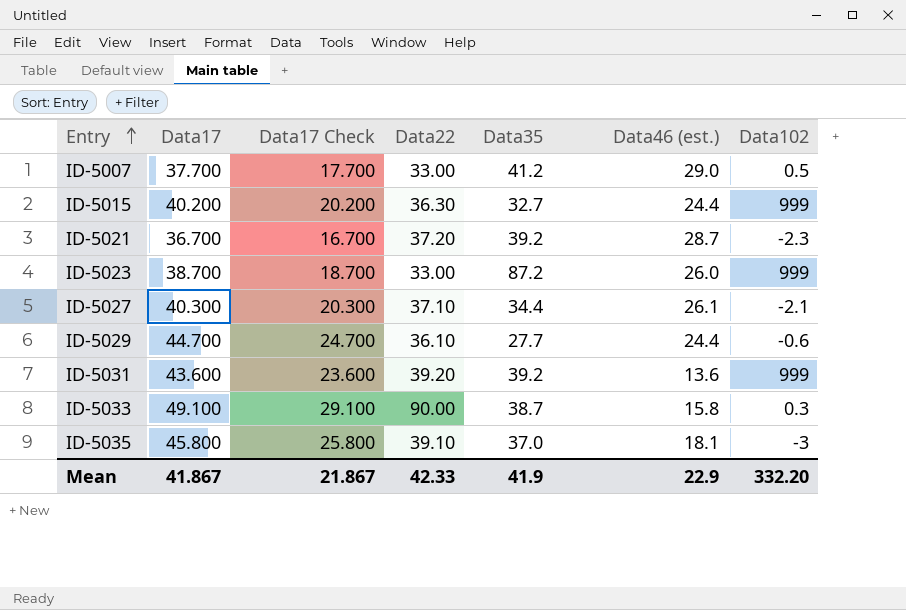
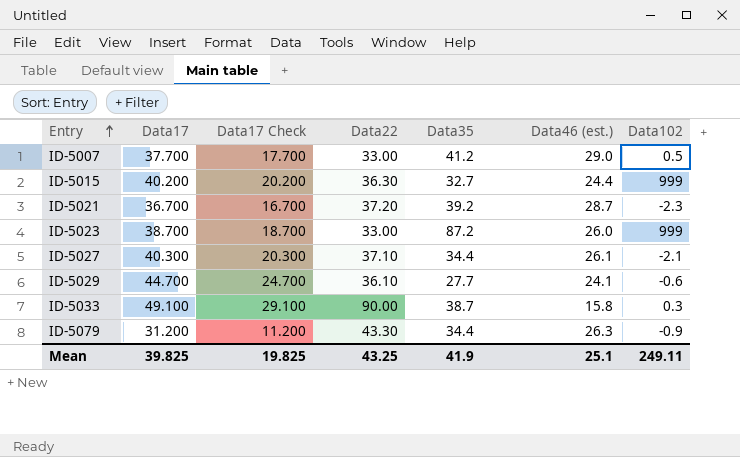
row ID-5031: 43.600 | 23.600 | 39.20 | 39.2 | 13.6 | 999 -> none
row ID-5035: 45.800 | 25.800 | 39.10 | 37.0 | 18.1 | -3 -> none
ID-5029 | Data46 (est.): 24.4 -> 24.1
row ID-5079: none -> 31.200 | 11.200 | 43.30 | 34.4 | 26.3 | -0.9
Mean | Data17: 41.867 -> 39.825
Mean | Data17 Check: 21.867 -> 19.825
Mean | Data22: 42.33 -> 43.25
Mean | Data46 (est.): 22.9 -> 25.1
Mean | Data102: 332.20 -> 249.11

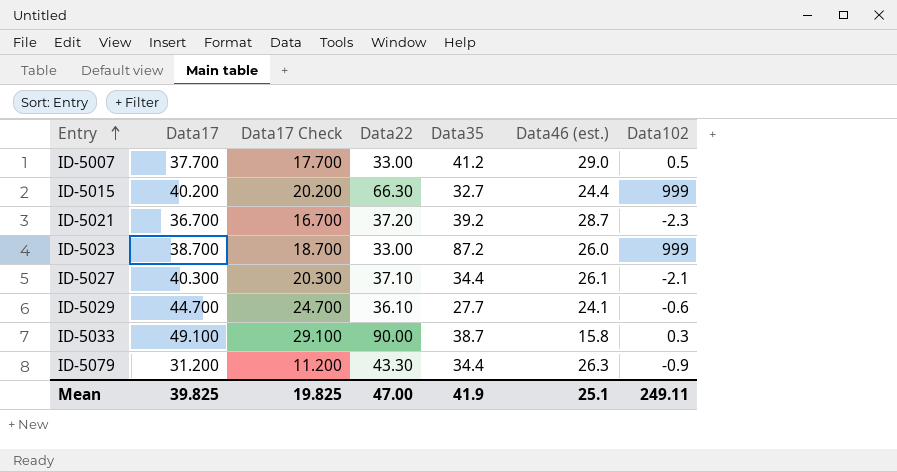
ID-5015 | Data22: 36.30 -> 66.30
Mean | Data22: 43.25 -> 47.00

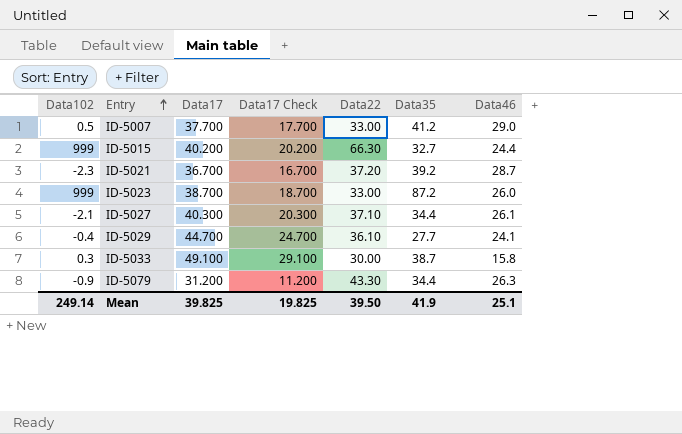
column Data102 | position: 7 -> 1
column name: Data46 (est.) -> Data46
ID-5029 | Data102: -0.6 -> -0.4
ID-5033 | Data22: 90.00 -> 30.00
Mean | Data102: 249.11 -> 249.14
Mean | Data22: 47.00 -> 39.50

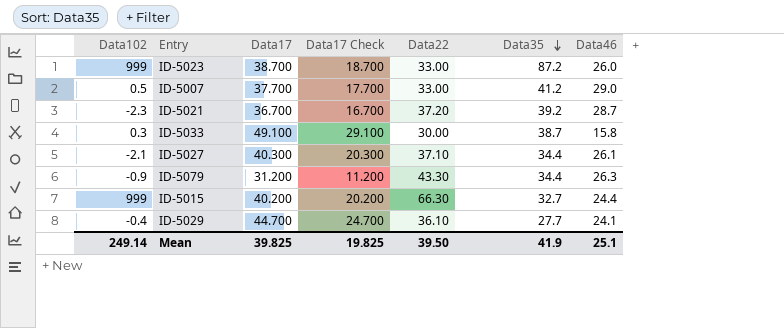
row order: Entry ascending -> Data35 descending

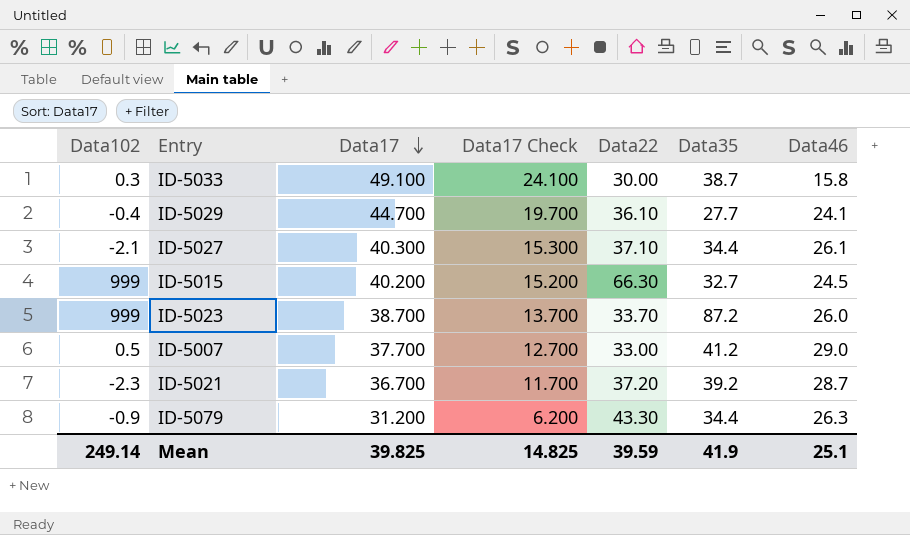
row order: Data35 descending -> Data17 descending
column Data17 Check | formula: [Data17] - 20 -> [Data17] - 25
ID-5015 | Data46: 24.4 -> 24.5
ID-5023 | Data22: 33.00 -> 33.70
Mean | Data17 Check: 19.825 -> 14.825
Mean | Data22: 39.50 -> 39.59

